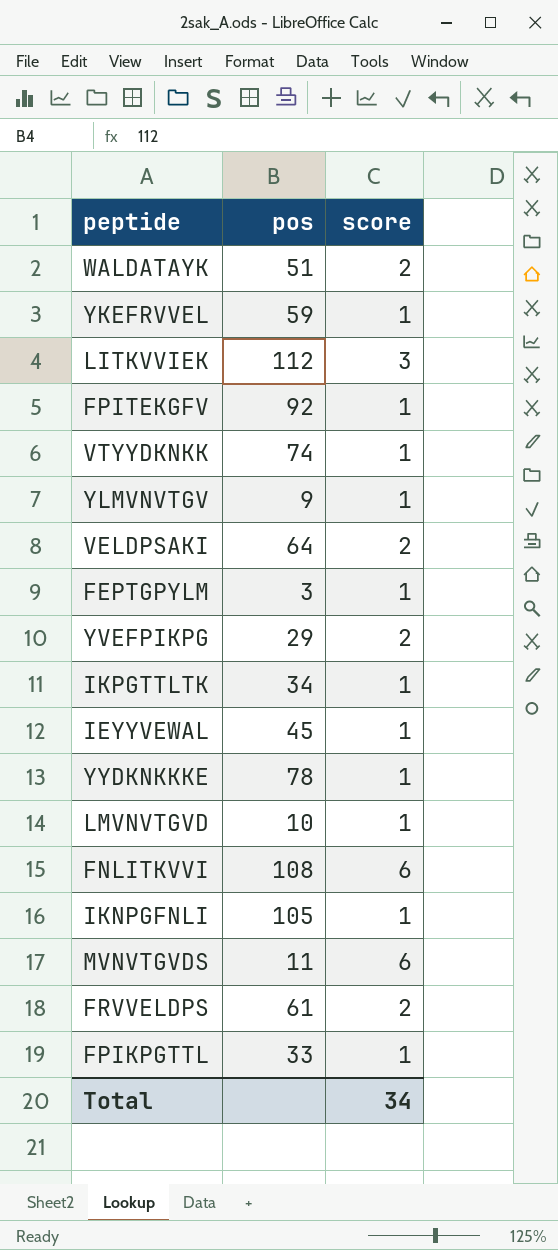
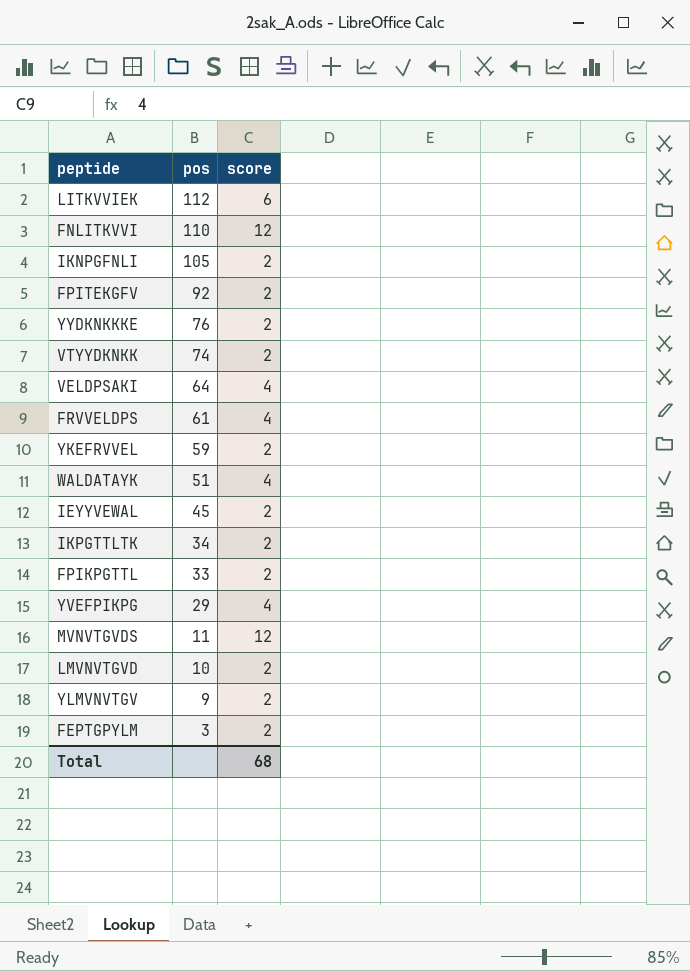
row order: none -> pos descending
LITKVVIEK | score: 3 -> 6
FNLITKVVI | pos: 108 -> 110
FNLITKVVI | score: 6 -> 12
IKNPGFNLI | score: 1 -> 2
FPITEKGFV | score: 1 -> 2
YYDKNKKKE | pos: 78 -> 76
YYDKNKKKE | score: 1 -> 2
VTYYDKNKK | score: 1 -> 2
VELDPSAKI | score: 2 -> 4
FRVVELDPS | score: 2 -> 4
YKEFRVVEL | score: 1 -> 2
WALDATAYK | score: 2 -> 4
IEYYVEWAL | score: 1 -> 2
IKPGTTLTK | score: 1 -> 2
FPIKPGTTL | score: 1 -> 2
YVEFPIKPG | score: 2 -> 4
MVNVTGVDS | score: 6 -> 12
LMVNVTGVD | score: 1 -> 2
YLMVNVTGV | score: 1 -> 2
FEPTGPYLM | score: 1 -> 2
Total | score: 34 -> 68

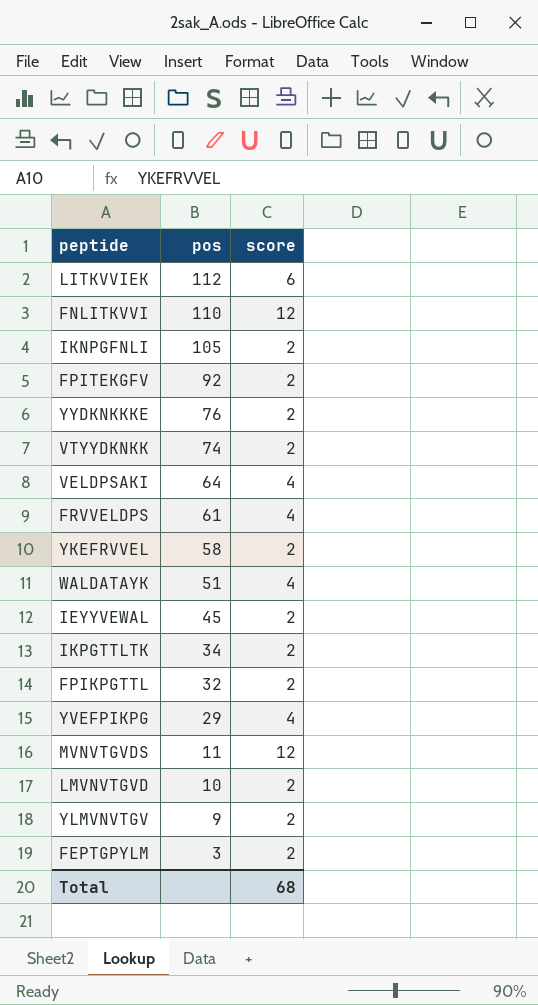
YKEFRVVEL | pos: 59 -> 58
FPIKPGTTL | pos: 33 -> 32

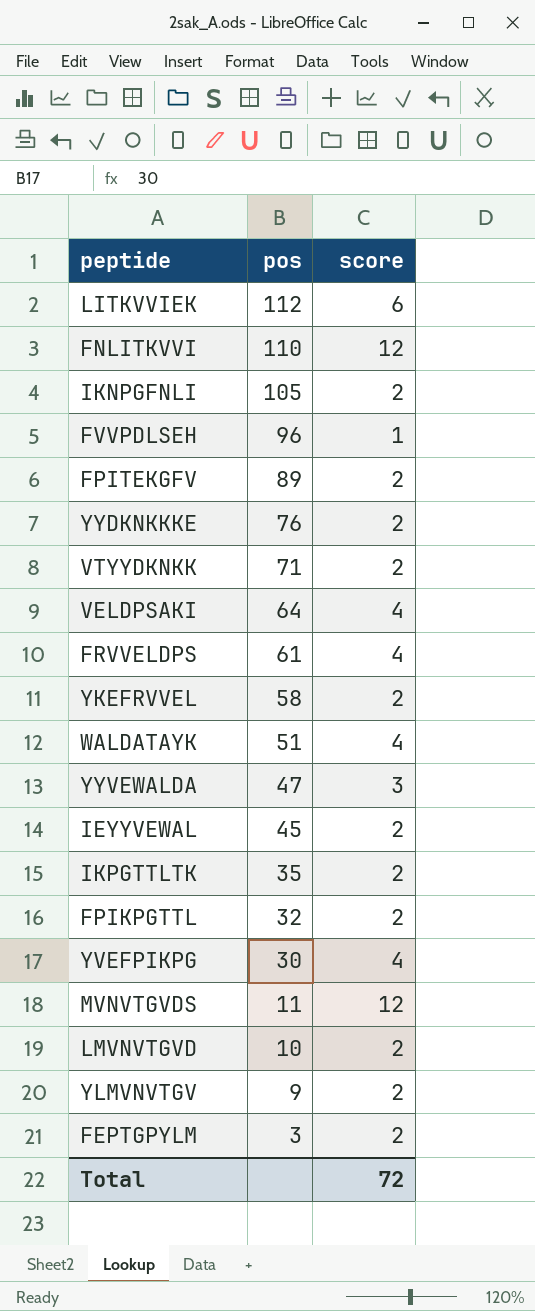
row FVVPDLSEH: none -> 96 | 1
FPITEKGFV | pos: 92 -> 89
VTYYDKNKK | pos: 74 -> 71
row YYVEWALDA: none -> 47 | 3
IKPGTTLTK | pos: 34 -> 35
YVEFPIKPG | pos: 29 -> 30
Total | score: 68 -> 72

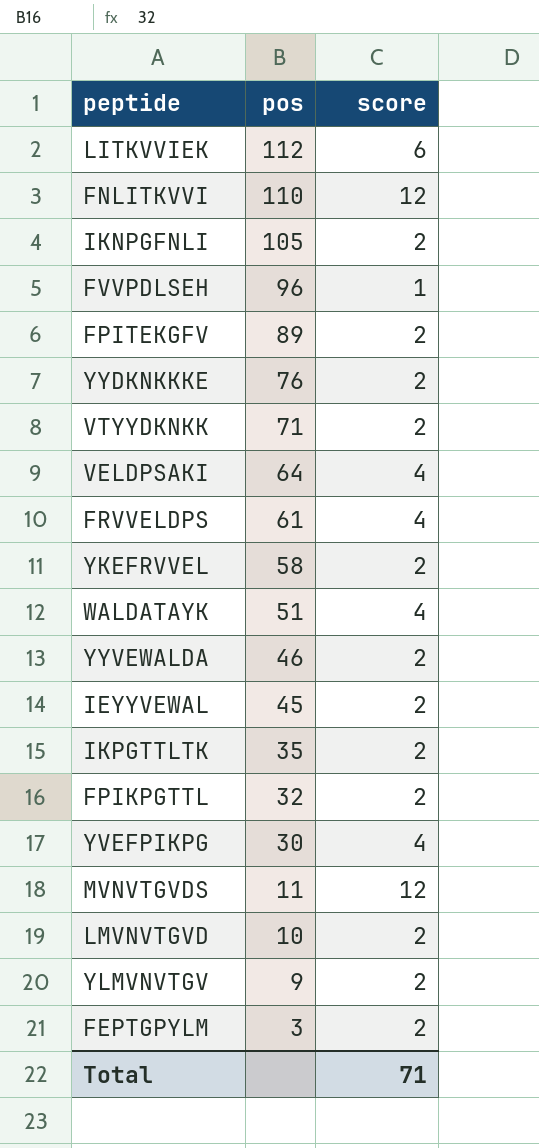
YYVEWALDA | pos: 47 -> 46
YYVEWALDA | score: 3 -> 2
Total | score: 72 -> 71

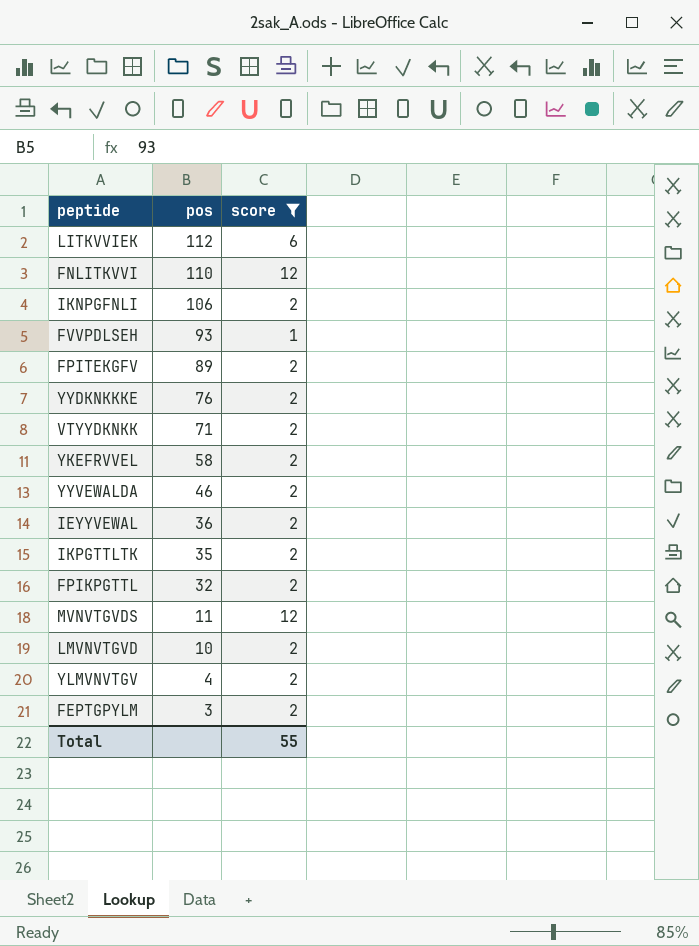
filter: none -> score != 4
IKNPGFNLI | pos: 105 -> 106
FVVPDLSEH | pos: 96 -> 93
IEYYVEWAL | pos: 45 -> 36
YLMVNVTGV | pos: 9 -> 4
Total | score: 71 -> 55

